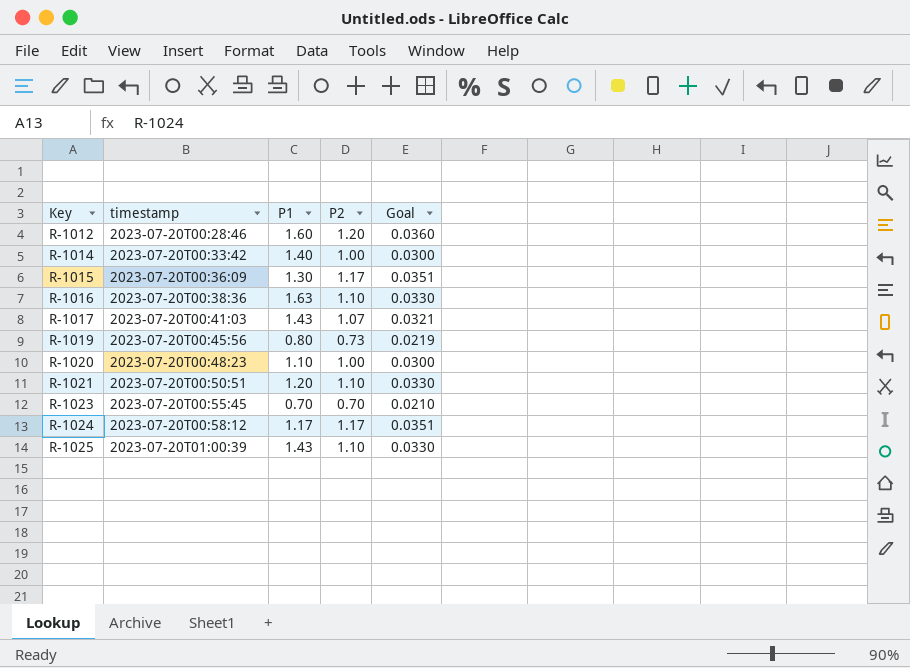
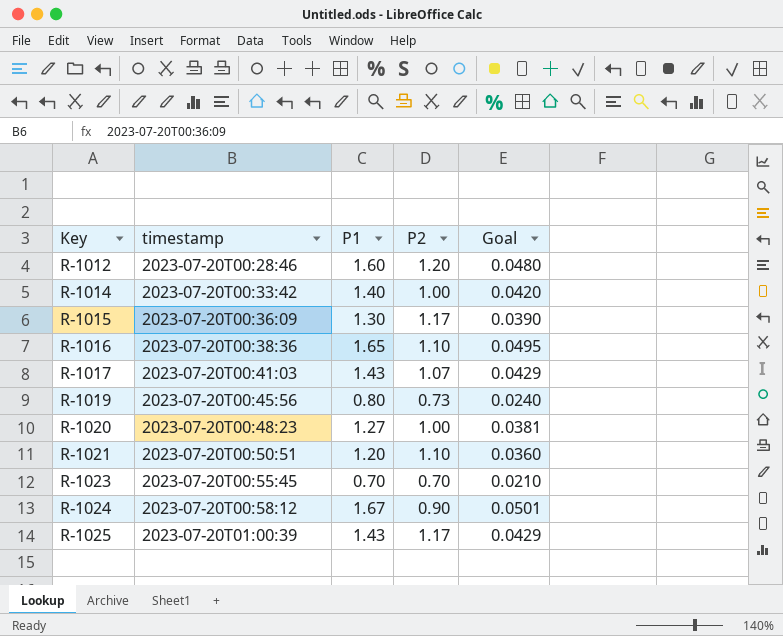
column Goal | formula: [P2] * 0.03 -> [P1] * 0.03
R-1016 | P1: 1.63 -> 1.65
R-1020 | P1: 1.10 -> 1.27
R-1024 | P1: 1.17 -> 1.67
R-1024 | P2: 1.17 -> 0.90
R-1025 | P2: 1.10 -> 1.17

